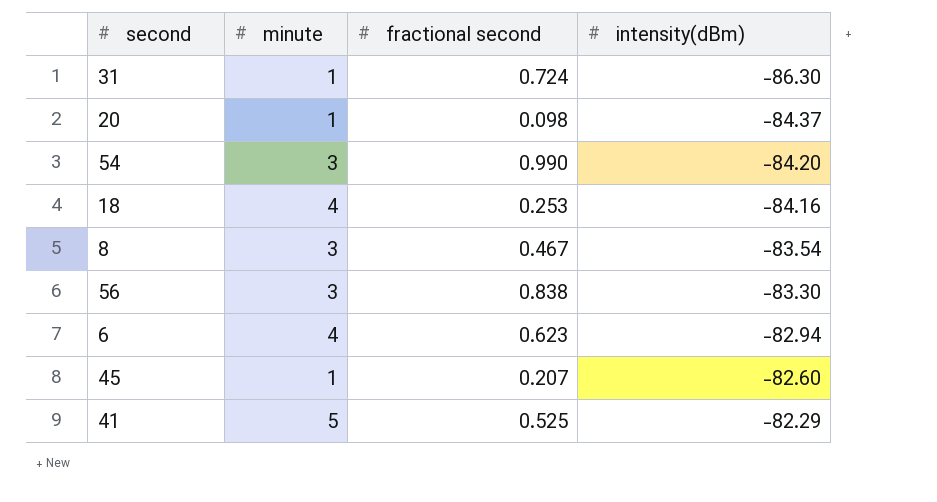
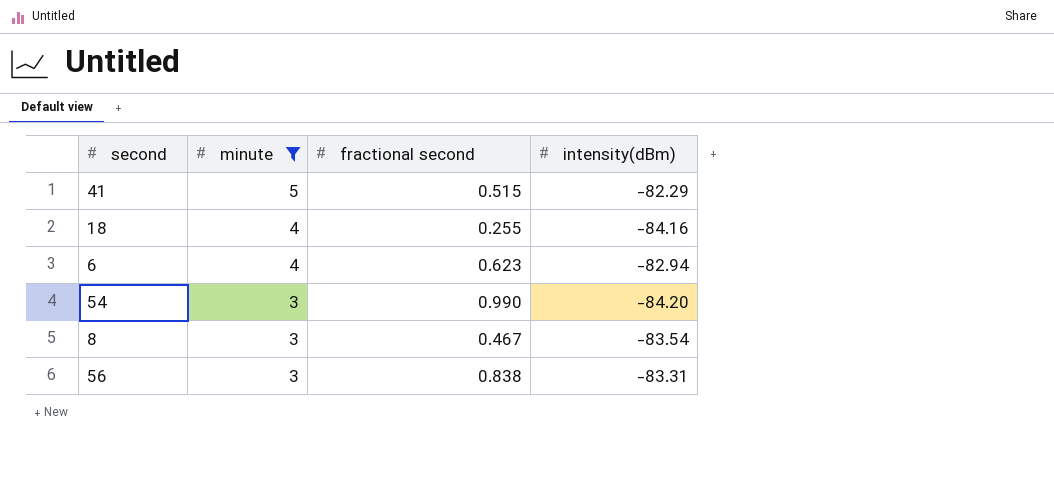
filter: none -> minute != 1
row order: intensity(dBm) ascending -> minute descending
41 | fractional second: 0.525 -> 0.515
18 | fractional second: 0.253 -> 0.255
56 | intensity(dBm): -83.30 -> -83.31

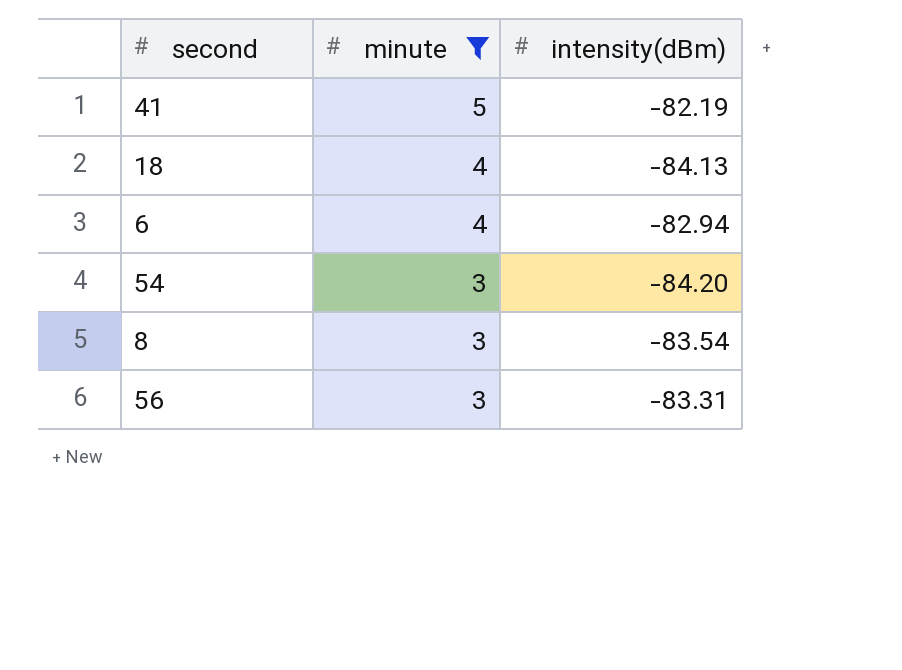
column fractional second | position: 3 -> none
41 | intensity(dBm): -82.29 -> -82.19
18 | intensity(dBm): -84.16 -> -84.13

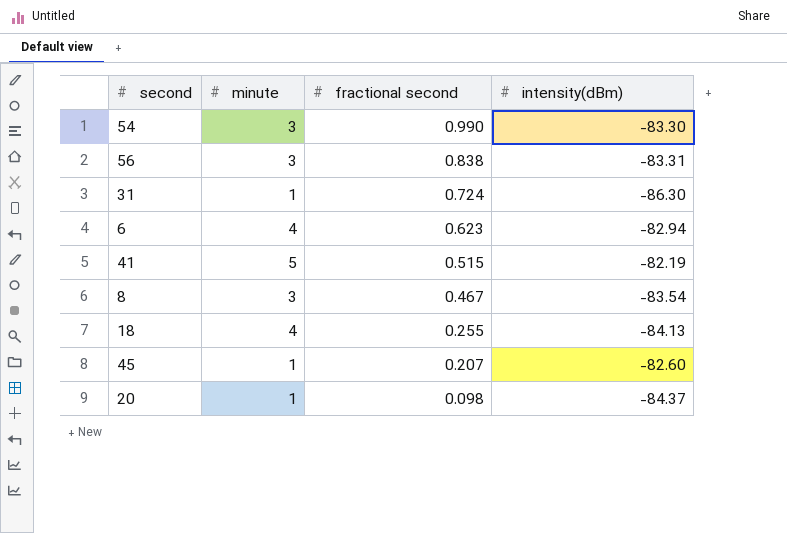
filter: minute != 1 -> none
row order: minute descending -> fractional second descending
column fractional second | position: none -> 3
54 | intensity(dBm): -84.20 -> -83.30

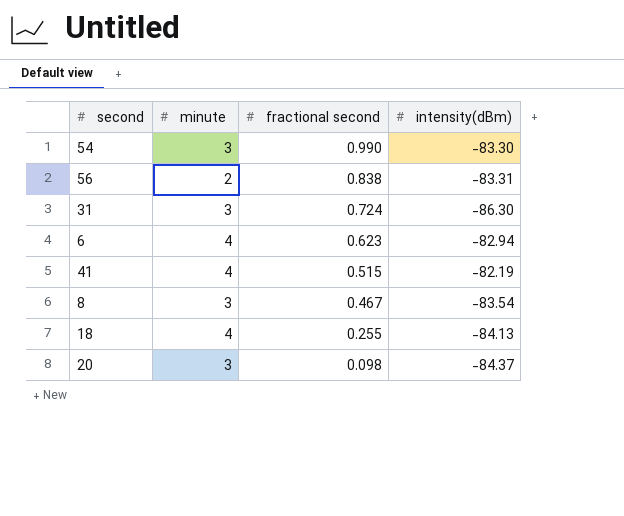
row 45: 1 | 0.207 | -82.60 -> none
56 | minute: 3 -> 2
31 | minute: 1 -> 3
41 | minute: 5 -> 4
20 | minute: 1 -> 3

